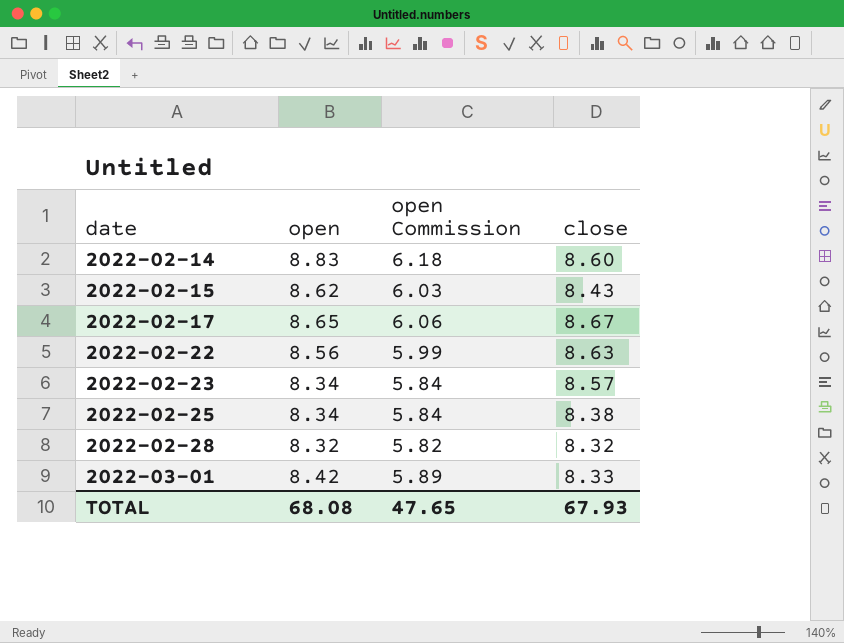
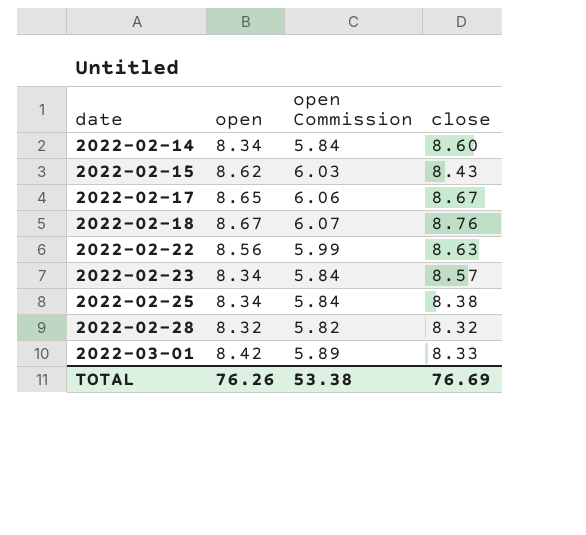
2022-02-14 | open: 8.83 -> 8.34
2022-02-14 | open Commission: 6.18 -> 5.84
row 2022-02-18: none -> 8.67 | 6.07 | 8.76
TOTAL | open: 68.08 -> 76.26
TOTAL | open Commission: 47.65 -> 53.38
TOTAL | close: 67.93 -> 76.69

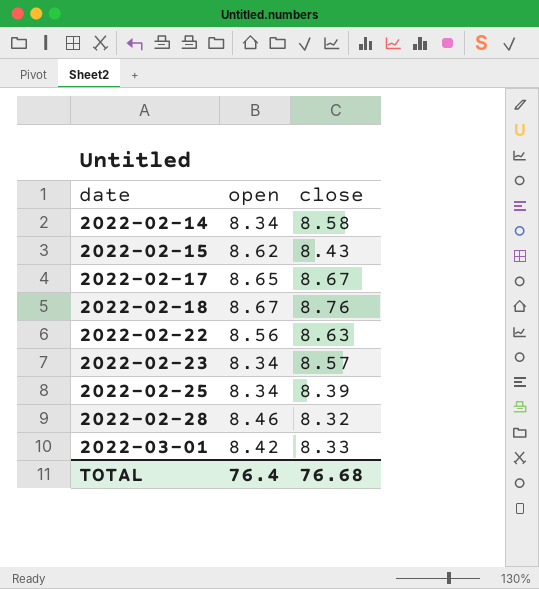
column open Commission | formula: [open] * 0.7 -> none
2022-02-14 | close: 8.60 -> 8.58
2022-02-25 | close: 8.38 -> 8.39
2022-02-28 | open: 8.32 -> 8.46
TOTAL | open: 76.26 -> 76.4
TOTAL | close: 76.69 -> 76.68

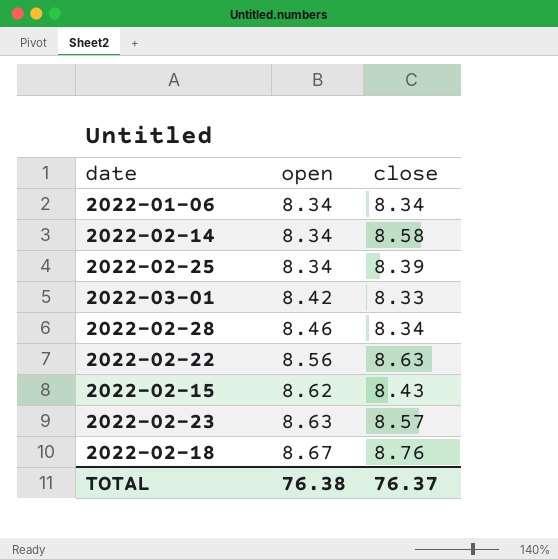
row order: date ascending -> open ascending
row 2022-02-17: 8.65 | 8.67 -> none
row 2022-01-06: none -> 8.34 | 8.34
2022-02-28 | close: 8.32 -> 8.34
2022-02-23 | open: 8.34 -> 8.63
TOTAL | open: 76.4 -> 76.38
TOTAL | close: 76.68 -> 76.37

